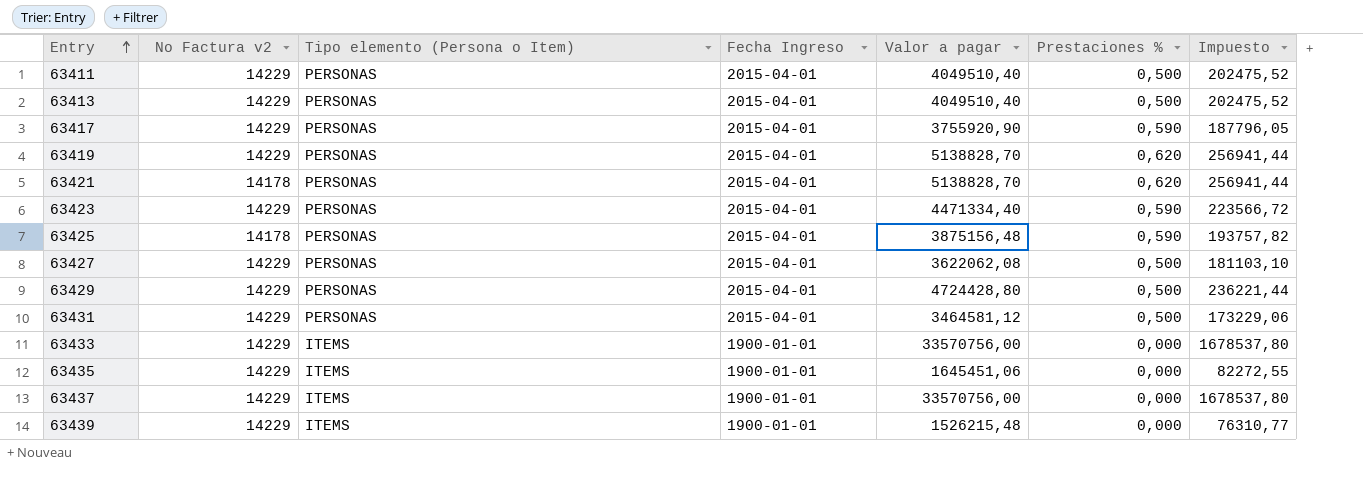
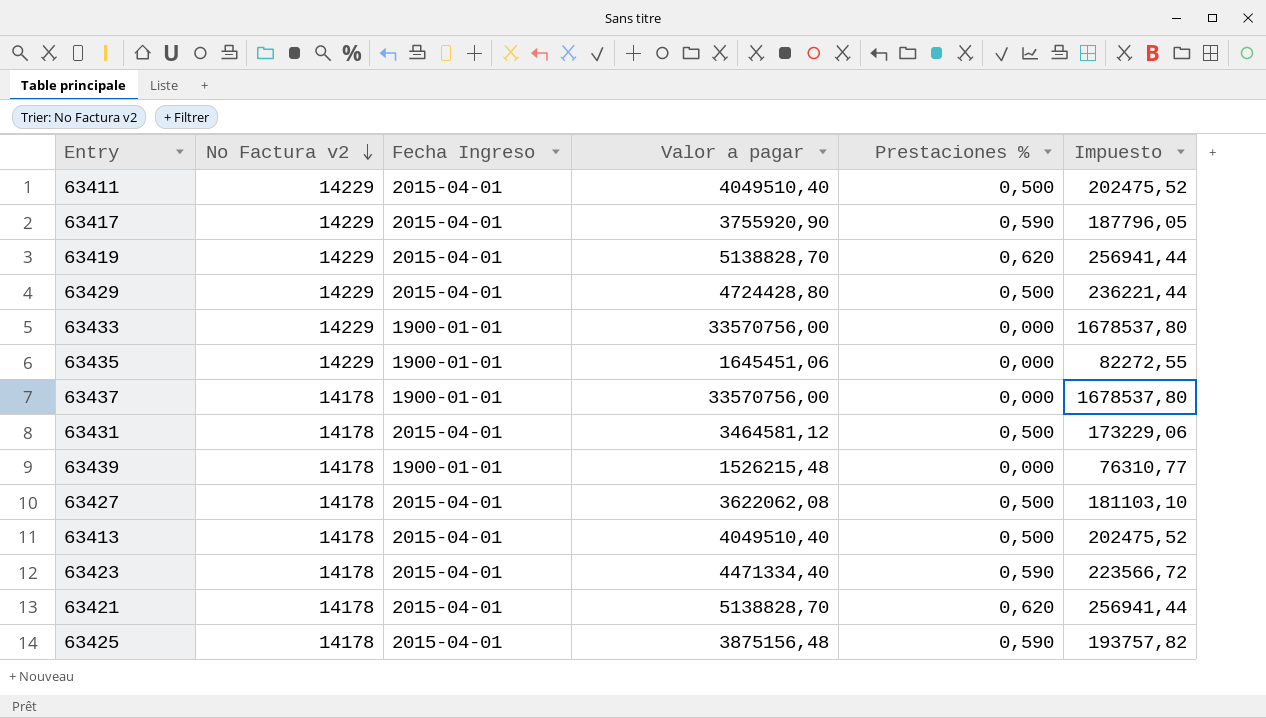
row order: Entry ascending -> No Factura v2 descending
column Tipo elemento (Persona o Item) | position: 3 -> none
63437 | No Factura v2: 14229 -> 14178
63431 | No Factura v2: 14229 -> 14178
63439 | No Factura v2: 14229 -> 14178
63427 | No Factura v2: 14229 -> 14178
63413 | No Factura v2: 14229 -> 14178
63423 | No Factura v2: 14229 -> 14178

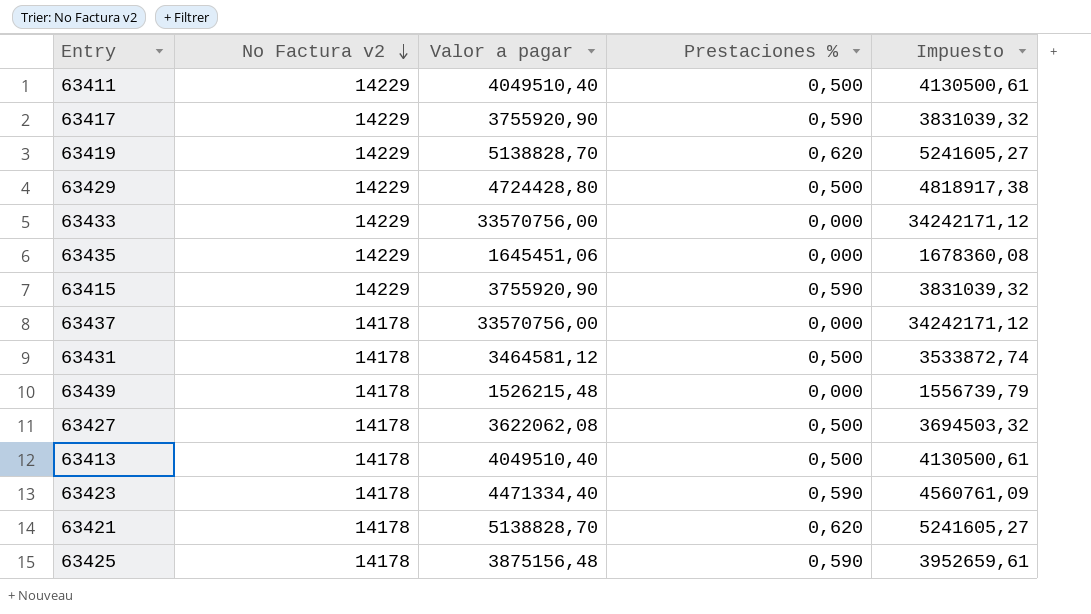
column Fecha Ingreso | position: 3 -> none
column Impuesto | formula: [Valor a pagar] * 0,05 -> [Valor a pagar] * 1,02
row 63415: none -> 14229 | 3755920,90 | 0,590 | 3831039,32

